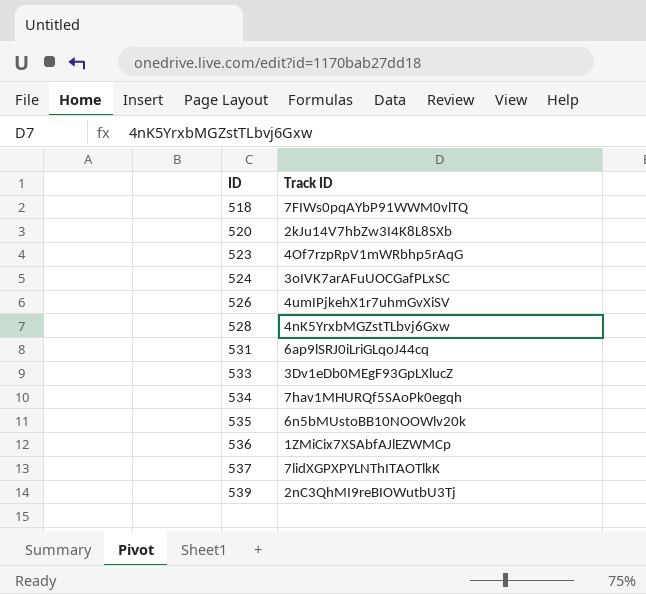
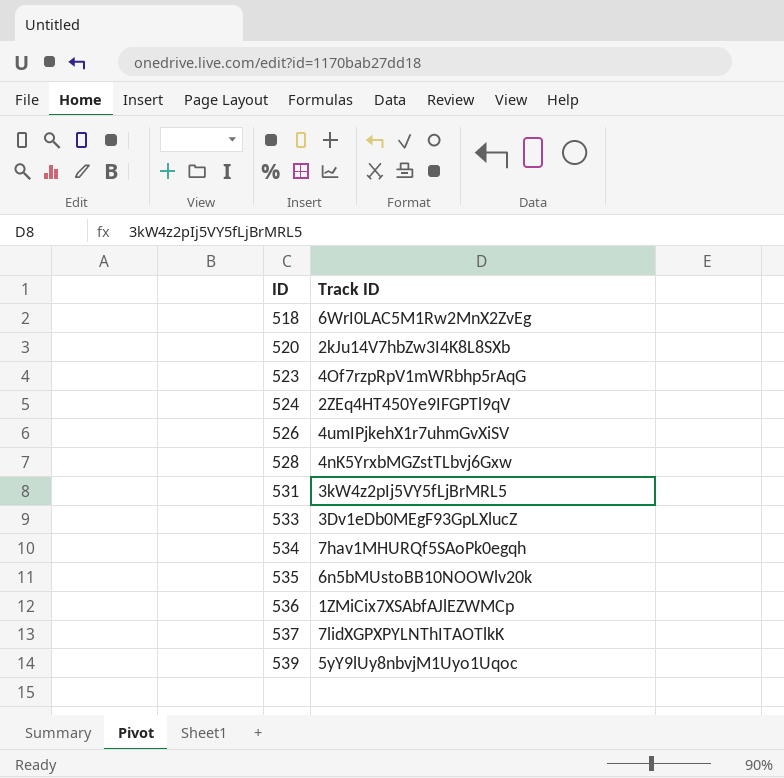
518 | Track ID: 7FIWs0pqAYbP91WWM0vlTQ -> 6WrI0LAC5M1Rw2MnX2ZvEg
524 | Track ID: 3oIVK7arAFuUOCGafPLxSC -> 2ZEq4HT450Ye9IFGPTl9qV
531 | Track ID: 6ap9lSRJ0iLriGLqoJ44cq -> 3kW4z2pIj5VY5fLjBrMRL5
539 | Track ID: 2nC3QhMI9reBIOWutbU3Tj -> 5yY9lUy8nbvjM1Uyo1Uqoc

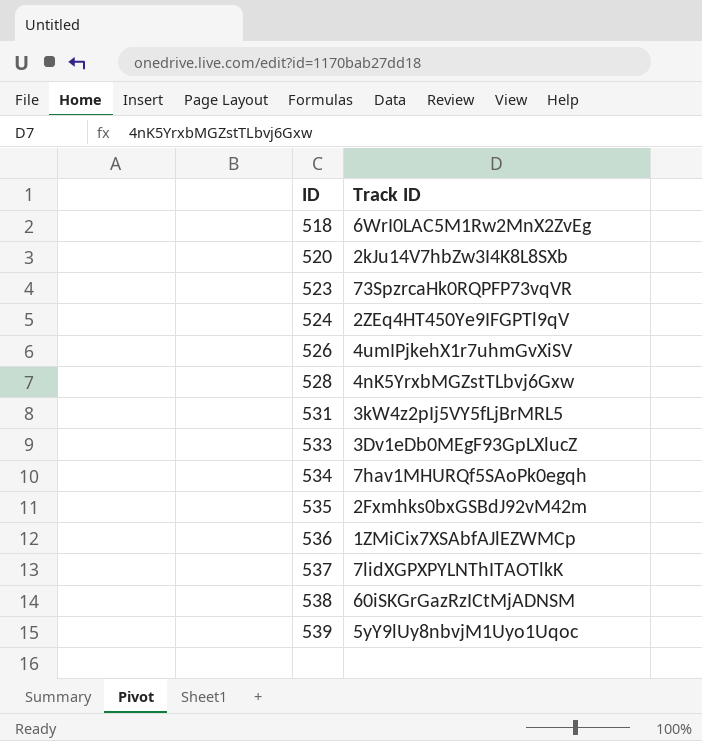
523 | Track ID: 4Of7rzpRpV1mWRbhp5rAqG -> 73SpzrcaHk0RQPFP73vqVR
535 | Track ID: 6n5bMUstoBB10NOOWlv20k -> 2Fxmhks0bxGSBdJ92vM42m
row 538: none -> 60iSKGrGazRzICtMjADNSM

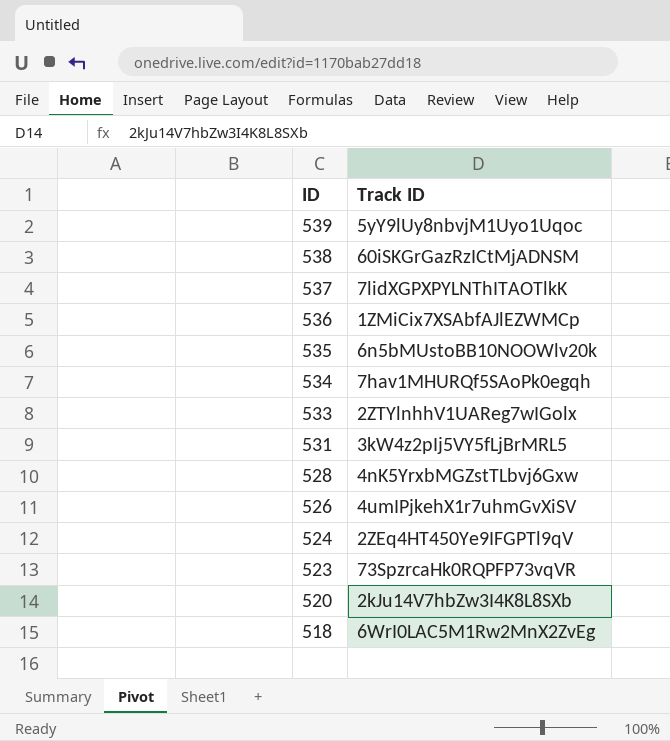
row order: ID ascending -> ID descending
535 | Track ID: 2Fxmhks0bxGSBdJ92vM42m -> 6n5bMUstoBB10NOOWlv20k
533 | Track ID: 3Dv1eDb0MEgF93GpLXlucZ -> 2ZTYlnhhV1UAReg7wIGolx

